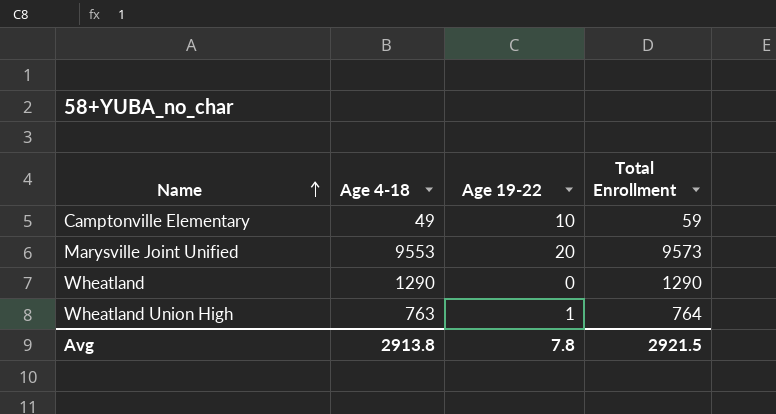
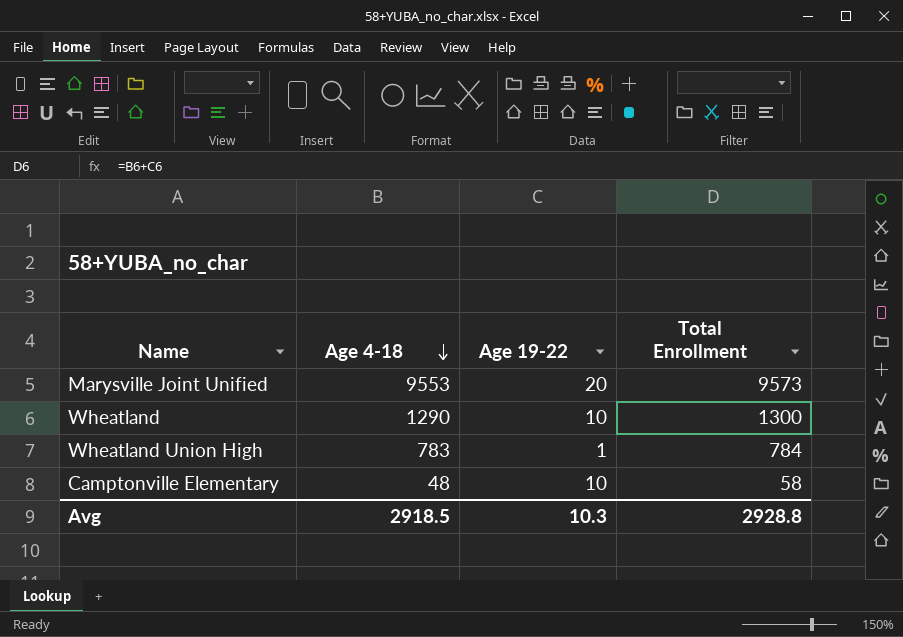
row order: Name ascending -> Age 4-18 descending
Wheatland | Age 19-22: 0 -> 10
Wheatland | Total Enrollment: 1290 -> 1300
Wheatland Union High | Age 4-18: 763 -> 783
Wheatland Union High | Total Enrollment: 764 -> 784
Camptonville Elementary | Age 4-18: 49 -> 48
Camptonville Elementary | Total Enrollment: 59 -> 58
Avg | Age 4-18: 2913.8 -> 2918.5
Avg | Age 19-22: 7.8 -> 10.3
Avg | Total Enrollment: 2921.5 -> 2928.8

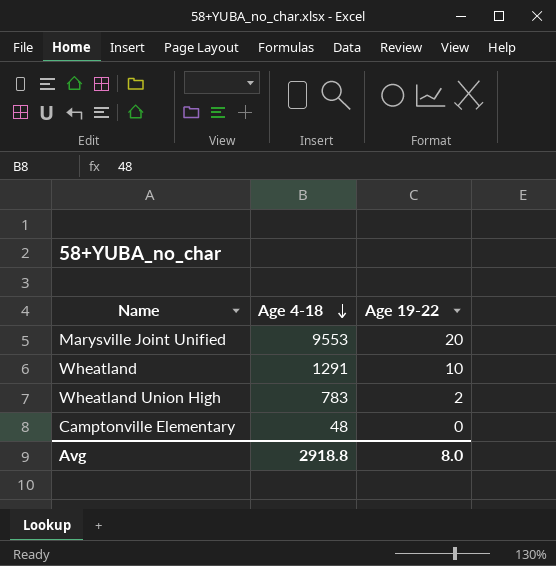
column Total Enrollment | formula: [Age 4-18] + [Age 19-22] -> none
Wheatland | Age 4-18: 1290 -> 1291
Wheatland Union High | Age 19-22: 1 -> 2
Camptonville Elementary | Age 19-22: 10 -> 0
Avg | Age 4-18: 2918.5 -> 2918.8
Avg | Age 19-22: 10.3 -> 8.0

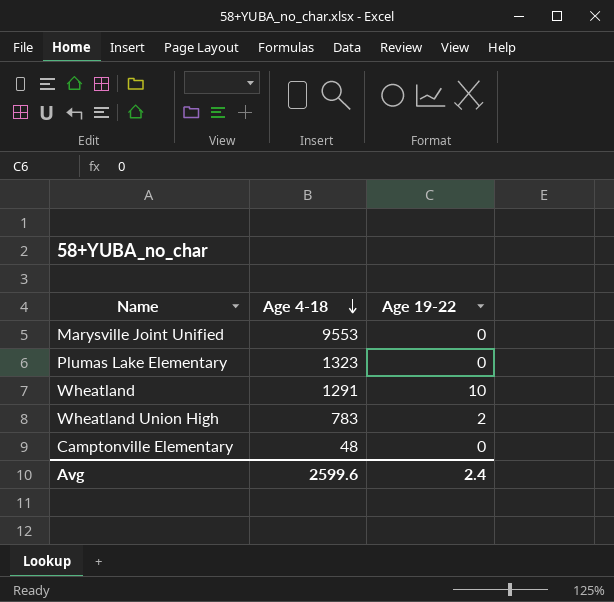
Marysville Joint Unified | Age 19-22: 20 -> 0
row Plumas Lake Elementary: none -> 1323 | 0
Avg | Age 4-18: 2918.8 -> 2599.6
Avg | Age 19-22: 8.0 -> 2.4

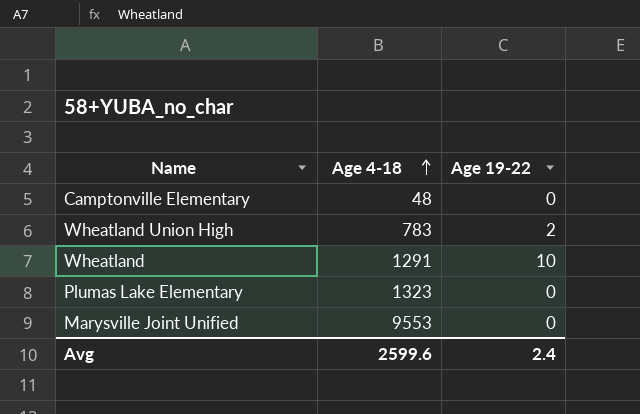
row order: Age 4-18 descending -> Age 4-18 ascending

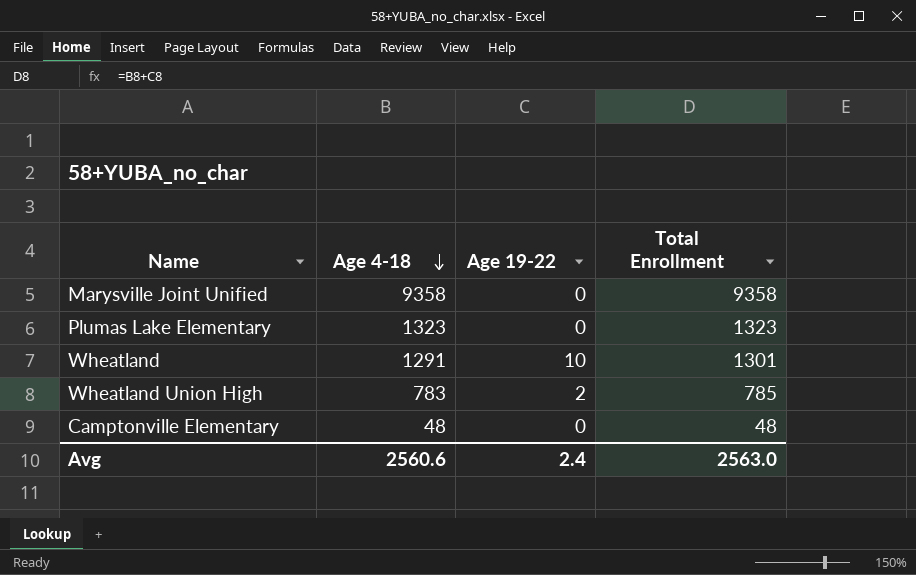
row order: Age 4-18 ascending -> Age 4-18 descending
column Total Enrollment | formula: none -> [Age 4-18] + [Age 19-22]
Marysville Joint Unified | Age 4-18: 9553 -> 9358
Avg | Age 4-18: 2599.6 -> 2560.6

